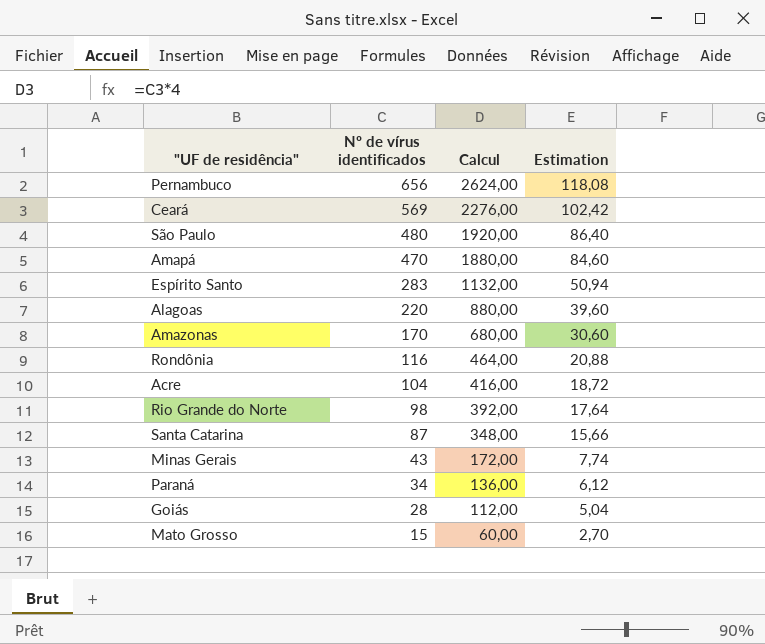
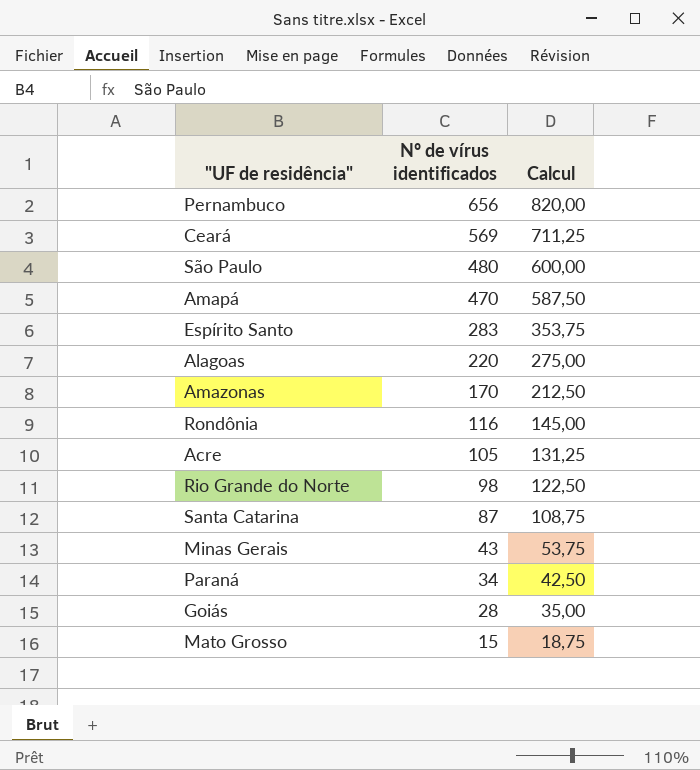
column Estimation | formula: [Nº de vírus identificados] * 0,18 -> none
column Calcul | formula: [Nº de vírus identificados] * 4 -> [Nº de vírus identificados] * 1,25
Acre | Nº de vírus identificados: 104 -> 105

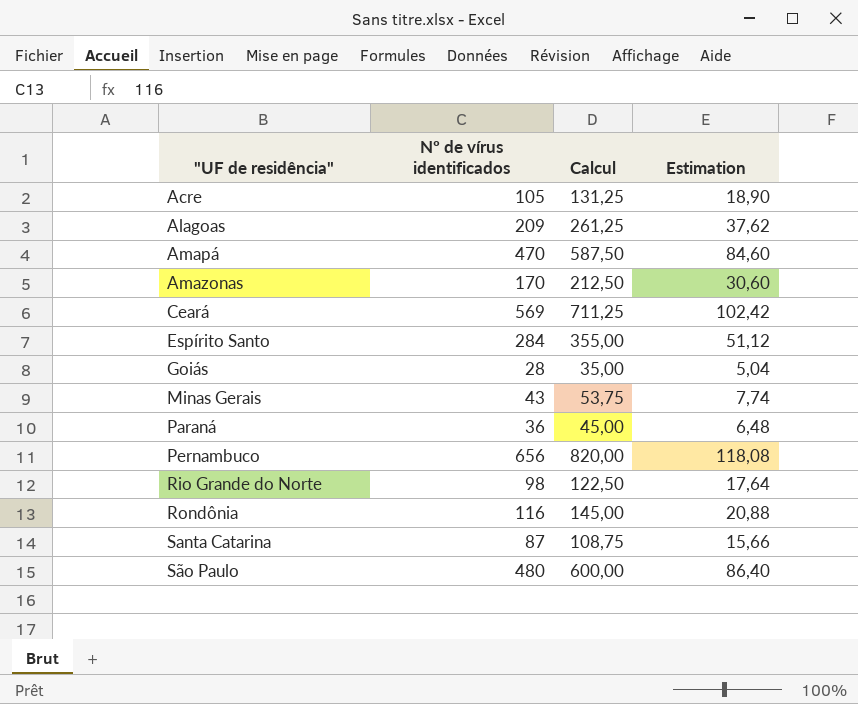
row order: Nº de vírus identificados descending -> "UF de residência" ascending
column Estimation | formula: none -> [Nº de vírus identificados] * 0,18
row Mato Grosso: 15 | 18,75 -> none
Alagoas | Nº de vírus identificados: 220 -> 209
Alagoas | Calcul: 275,00 -> 261,25
Espírito Santo | Nº de vírus identificados: 283 -> 284
Espírito Santo | Calcul: 353,75 -> 355,00
Paraná | Nº de vírus identificados: 34 -> 36
Paraná | Calcul: 42,50 -> 45,00

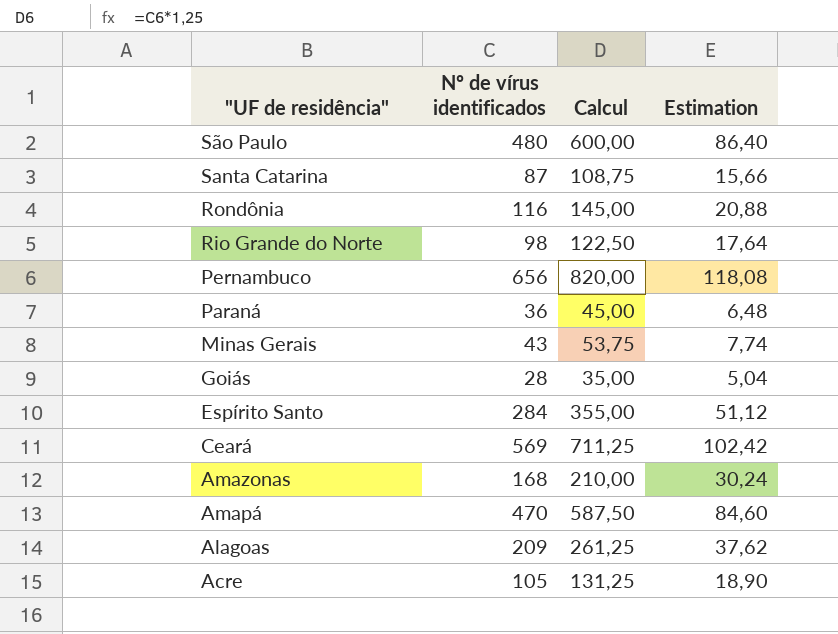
row order: "UF de residência" ascending -> "UF de residência" descending
Amazonas | Nº de vírus identificados: 170 -> 168
Amazonas | Calcul: 212,50 -> 210,00
Amazonas | Estimation: 30,60 -> 30,24

